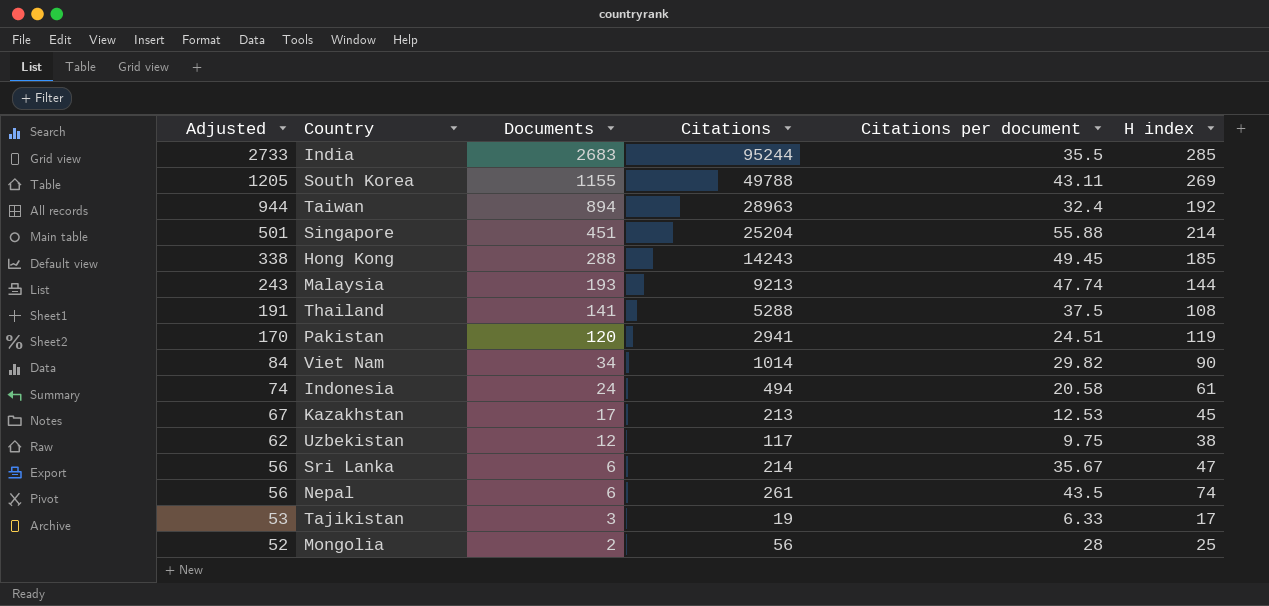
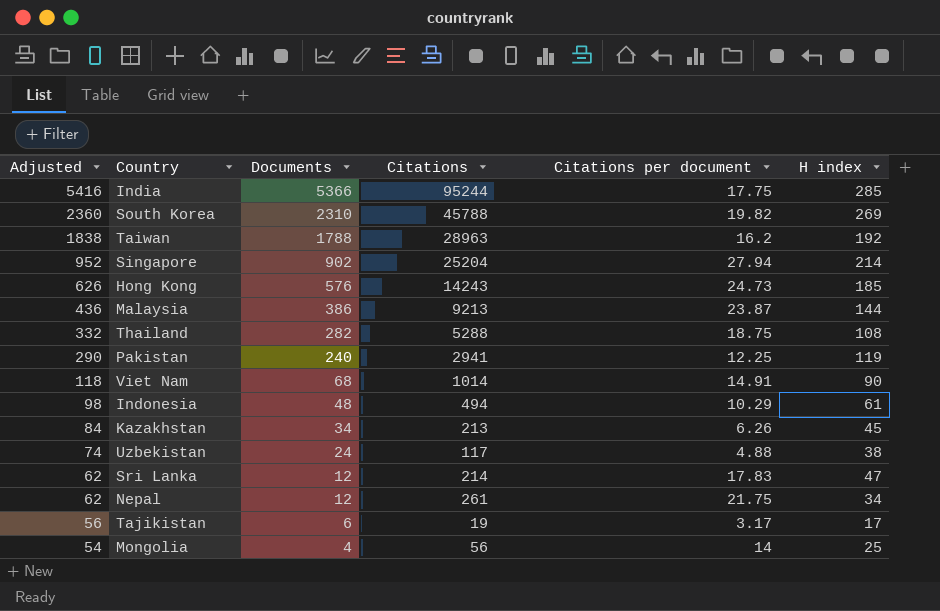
India | Adjusted: 2733 -> 5416
India | Documents: 2683 -> 5366
India | Citations per document: 35.5 -> 17.75
South Korea | Adjusted: 1205 -> 2360
South Korea | Documents: 1155 -> 2310
South Korea | Citations: 49788 -> 45788
South Korea | Citations per document: 43.11 -> 19.82
Taiwan | Adjusted: 944 -> 1838
Taiwan | Documents: 894 -> 1788
Taiwan | Citations per document: 32.4 -> 16.2
Singapore | Adjusted: 501 -> 952
Singapore | Documents: 451 -> 902
Singapore | Citations per document: 55.88 -> 27.94
Hong Kong | Adjusted: 338 -> 626
Hong Kong | Documents: 288 -> 576
Hong Kong | Citations per document: 49.45 -> 24.73
Malaysia | Adjusted: 243 -> 436
Malaysia | Documents: 193 -> 386
Malaysia | Citations per document: 47.74 -> 23.87
Thailand | Adjusted: 191 -> 332
Thailand | Documents: 141 -> 282
Thailand | Citations per document: 37.5 -> 18.75
Pakistan | Adjusted: 170 -> 290
Pakistan | Documents: 120 -> 240
Pakistan | Citations per document: 24.51 -> 12.25
Viet Nam | Adjusted: 84 -> 118
Viet Nam | Documents: 34 -> 68
Viet Nam | Citations per document: 29.82 -> 14.91
Indonesia | Adjusted: 74 -> 98
Indonesia | Documents: 24 -> 48
Indonesia | Citations per document: 20.58 -> 10.29
Kazakhstan | Adjusted: 67 -> 84
Kazakhstan | Documents: 17 -> 34
Kazakhstan | Citations per document: 12.53 -> 6.26
Uzbekistan | Adjusted: 62 -> 74
Uzbekistan | Documents: 12 -> 24
Uzbekistan | Citations per document: 9.75 -> 4.88
Sri Lanka | Adjusted: 56 -> 62
Sri Lanka | Documents: 6 -> 12
Sri Lanka | Citations per document: 35.67 -> 17.83
Nepal | Adjusted: 56 -> 62
Nepal | Documents: 6 -> 12
Nepal | Citations per document: 43.5 -> 21.75
Nepal | H index: 74 -> 34
Tajikistan | Adjusted: 53 -> 56
Tajikistan | Documents: 3 -> 6
Tajikistan | Citations per document: 6.33 -> 3.17
Mongolia | Adjusted: 52 -> 54
Mongolia | Documents: 2 -> 4
Mongolia | Citations per document: 28 -> 14

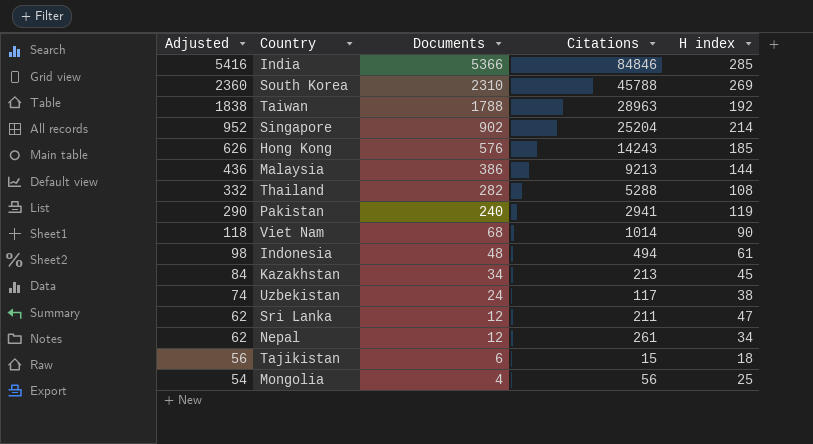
column Citations per document | formula: [Citations] / [Documents] -> none
India | Citations: 95244 -> 84846
Sri Lanka | Citations: 214 -> 211
Tajikistan | Citations: 19 -> 15
Tajikistan | H index: 17 -> 18

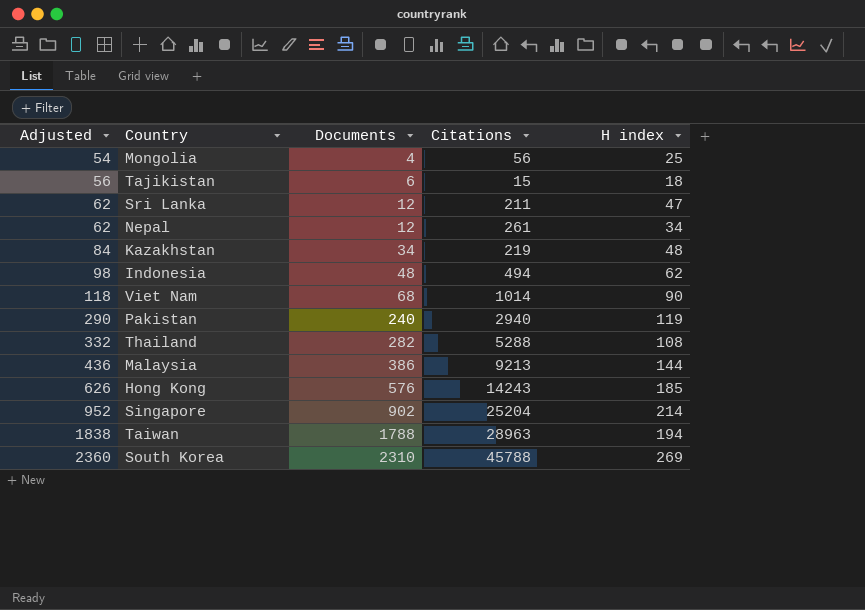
row order: Adjusted descending -> Adjusted ascending
row India: 5416 | 5366 | 84846 | 285 -> none
row Uzbekistan: 74 | 24 | 117 | 38 -> none
Kazakhstan | Citations: 213 -> 219
Kazakhstan | H index: 45 -> 48
Indonesia | H index: 61 -> 62
Pakistan | Citations: 2941 -> 2940
Taiwan | H index: 192 -> 194

